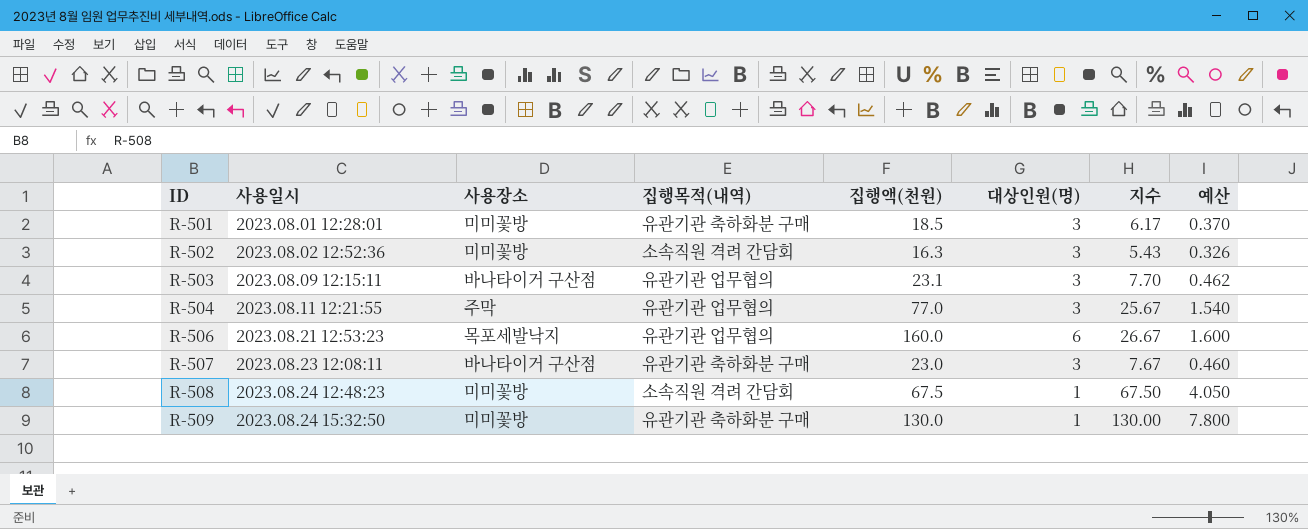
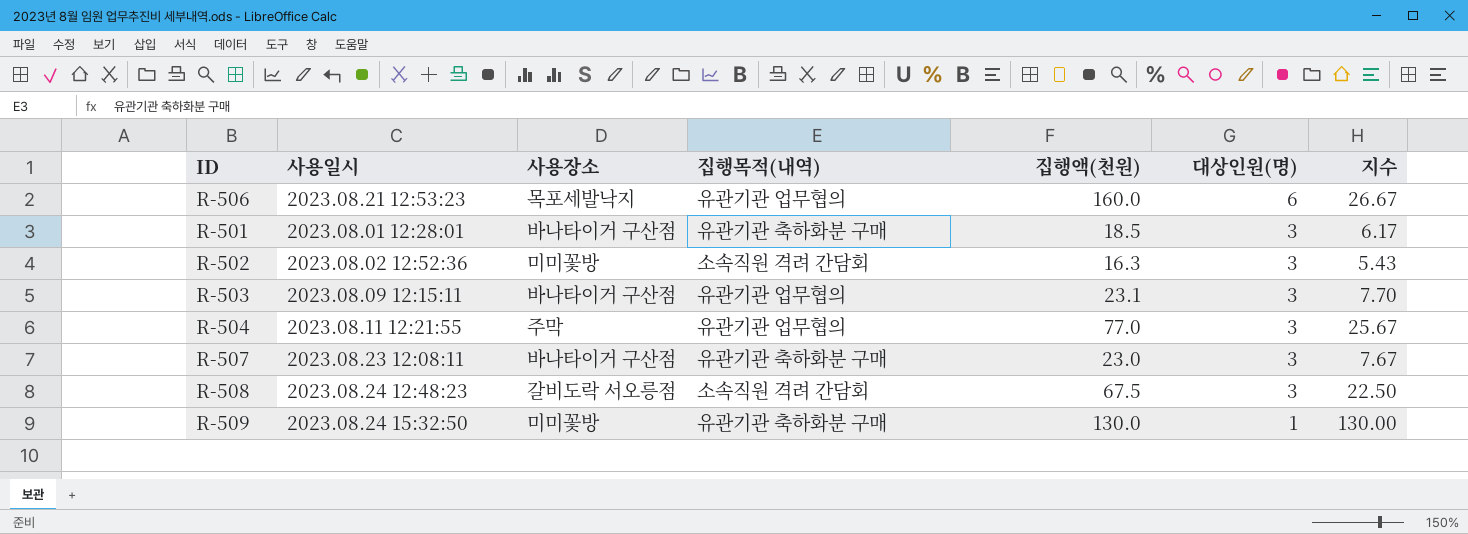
row order: ID ascending -> 대상인원(명) descending
column 예산 | formula: [지수] * 0.06 -> none
R-501 | 사용장소: 미미꽃방 -> 바나타이거 구산점
R-508 | 사용장소: 미미꽃방 -> 갈비도락 서오릉점
R-508 | 대상인원(명): 1 -> 3
R-508 | 지수: 67.50 -> 22.50

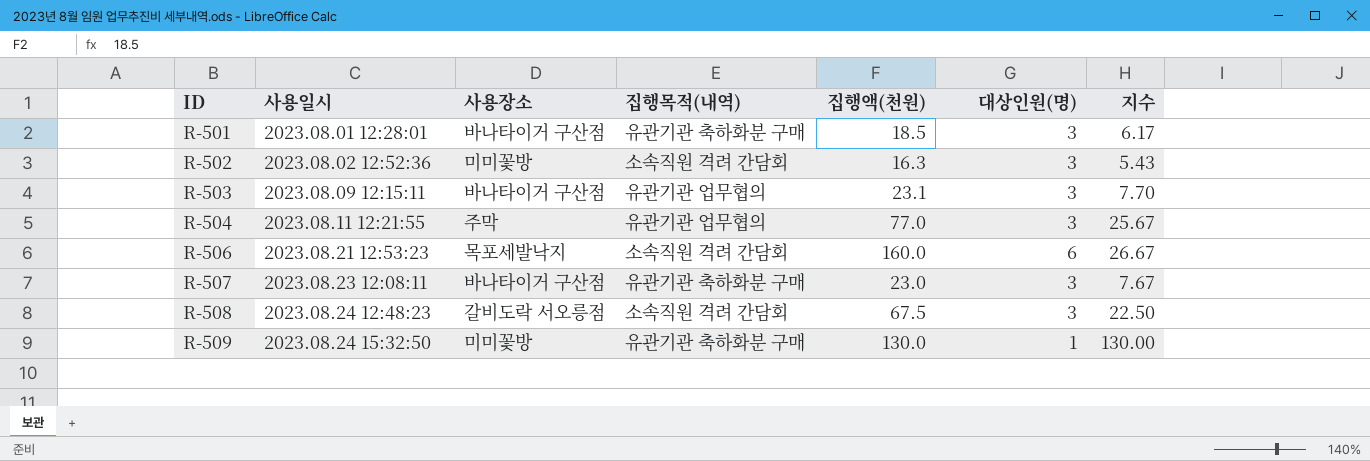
row order: 대상인원(명) descending -> ID ascending
R-506 | 집행목적(내역): 유관기관 업무협의 -> 소속직원 격려 간담회

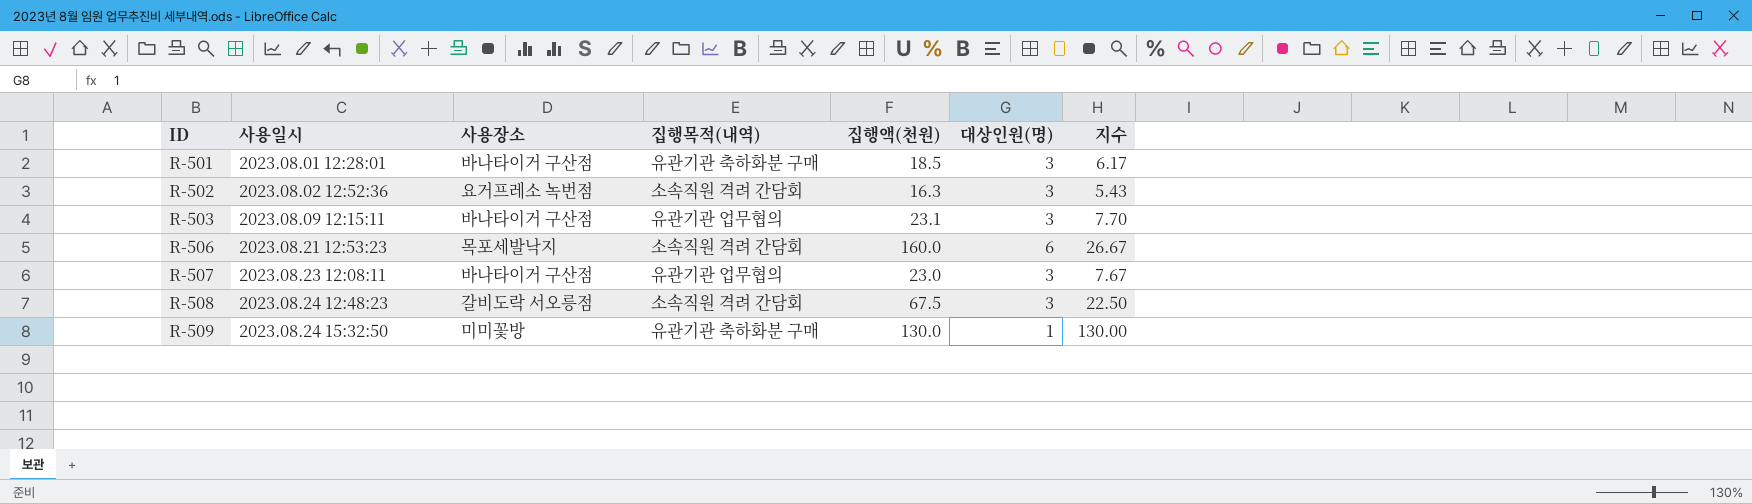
row R-504: 2023.08.11 12:21:55 | 주막 | 유관기관 업무협의 | 77.0 | 3 | 25.67 -> none
R-502 | 사용장소: 미미꽃방 -> 요거프레소 녹번점
R-507 | 집행목적(내역): 유관기관 축하화분 구매 -> 유관기관 업무협의

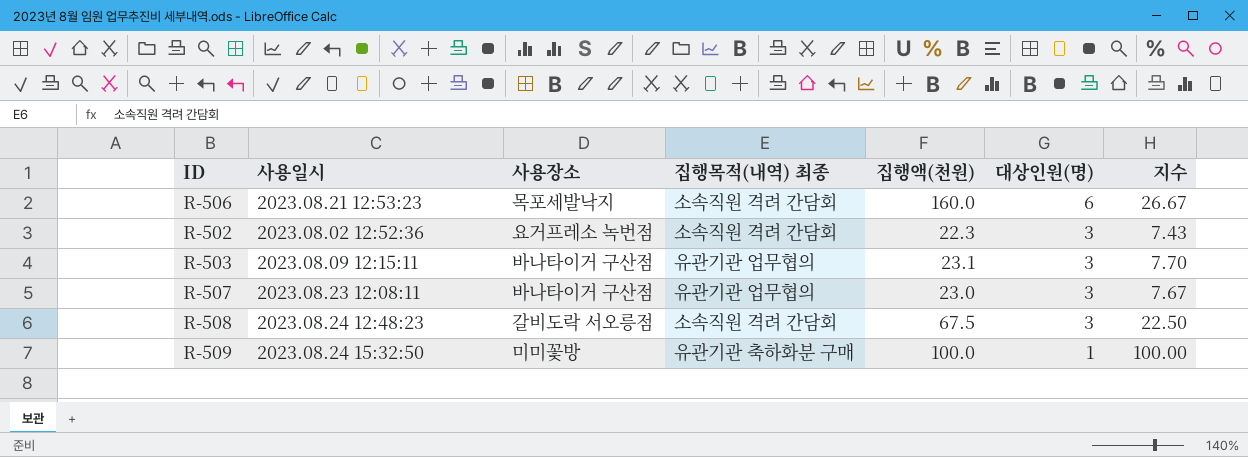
row order: ID ascending -> 대상인원(명) descending
column name: 집행목적(내역) -> 집행목적(내역) 최종
row R-501: 2023.08.01 12:28:01 | 바나타이거 구산점 | 유관기관 축하화분 구매 | 18.5 | 3 | 6.17 -> none
R-502 | 집행액(천원): 16.3 -> 22.3
R-502 | 지수: 5.43 -> 7.43
R-509 | 집행액(천원): 130.0 -> 100.0
R-509 | 지수: 130.00 -> 100.00

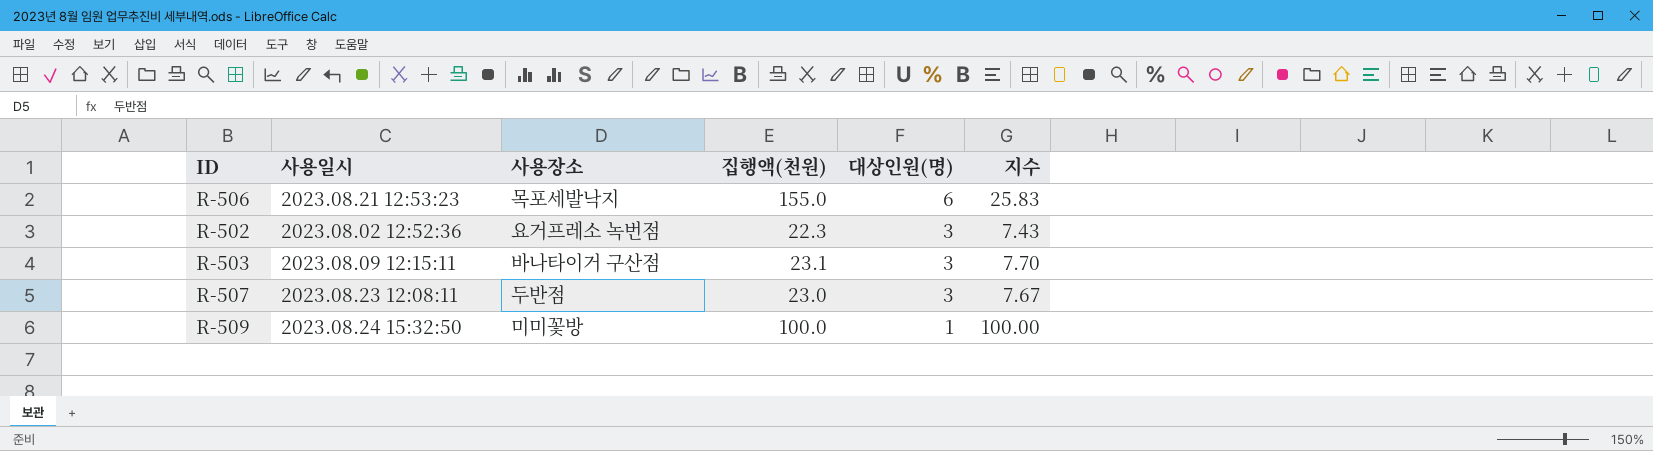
column 집행목적(내역) 최종 | position: 4 -> none
row R-508: 2023.08.24 12:48:23 | 갈비도락 서오릉점 | 소속직원 격려 간담회 | 67.5 | 3 | 22.50 -> none
R-506 | 집행액(천원): 160.0 -> 155.0
R-506 | 지수: 26.67 -> 25.83
R-507 | 사용장소: 바나타이거 구산점 -> 두반점

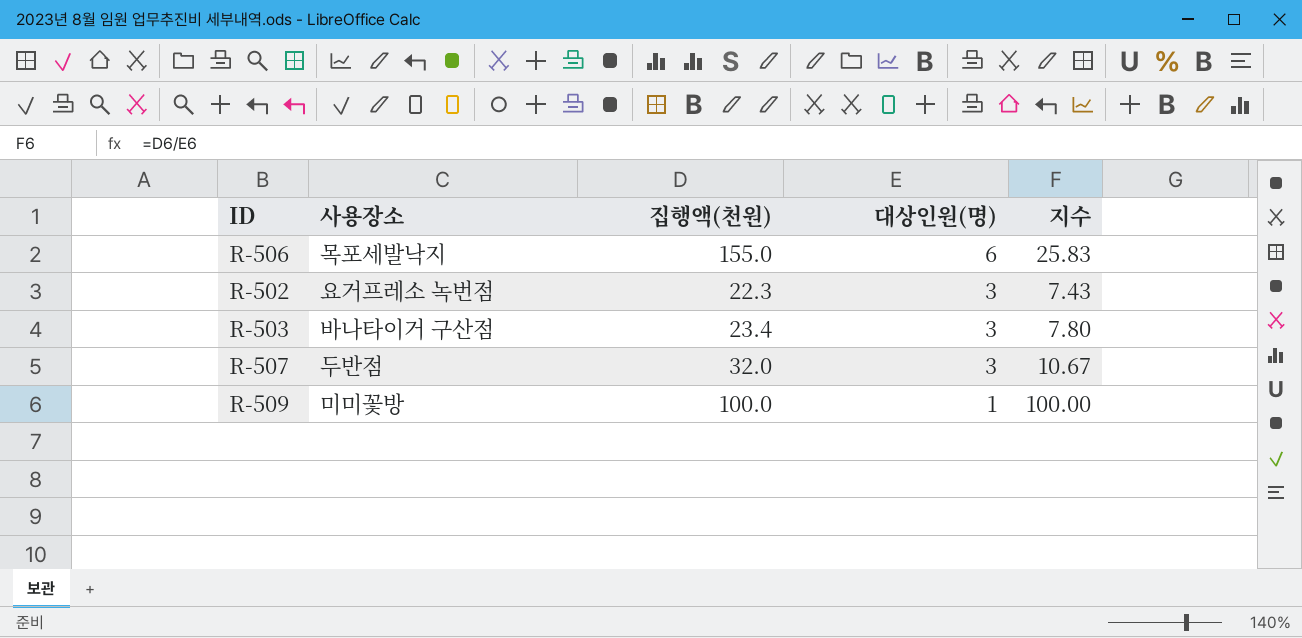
column 사용일시 | position: 2 -> none
R-503 | 집행액(천원): 23.1 -> 23.4
R-503 | 지수: 7.70 -> 7.80
R-507 | 집행액(천원): 23.0 -> 32.0
R-507 | 지수: 7.67 -> 10.67

